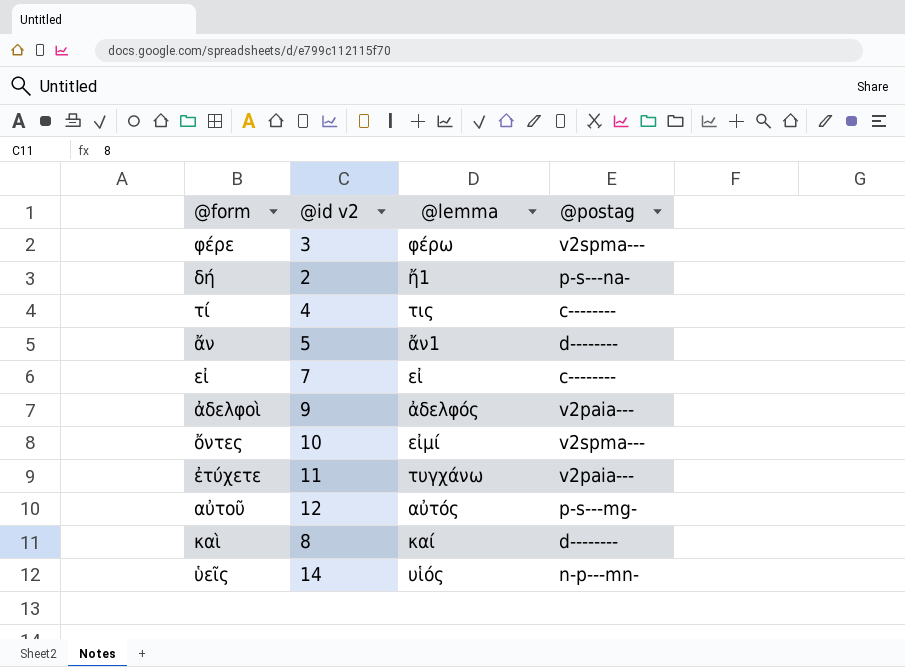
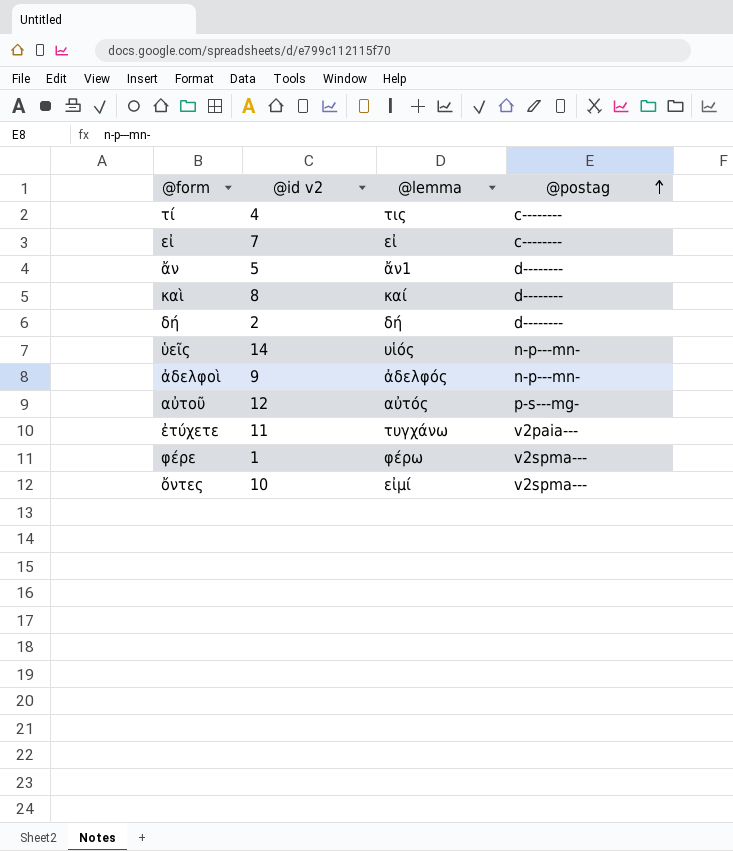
row order: none -> @postag ascending
δή | @lemma: ἤ1 -> δή
δή | @postag: p-s---na- -> d--------
ἀδελφοὶ | @postag: v2paia--- -> n-p---mn-
φέρε | @id v2: 3 -> 1

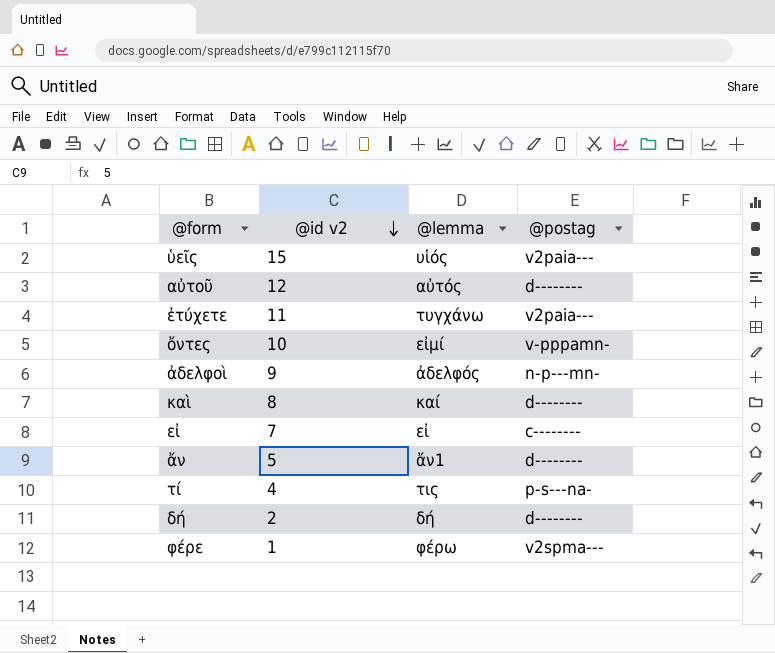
row order: @postag ascending -> @id v2 descending
ὑεῖς | @id v2: 14 -> 15
ὑεῖς | @postag: n-p---mn- -> v2paia---
αὐτοῦ | @postag: p-s---mg- -> d--------
ὄντες | @postag: v2spma--- -> v-pppamn-
τί | @postag: c-------- -> p-s---na-

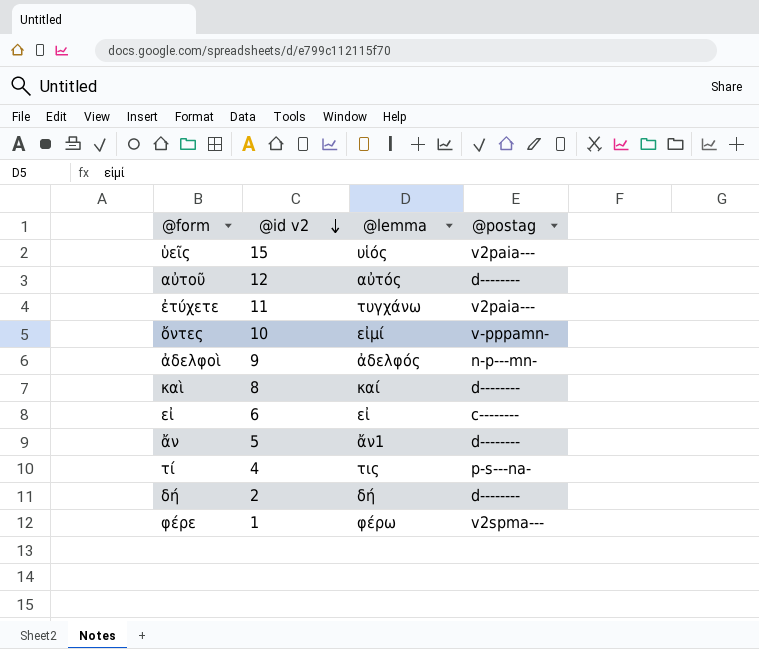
εἰ | @id v2: 7 -> 6

